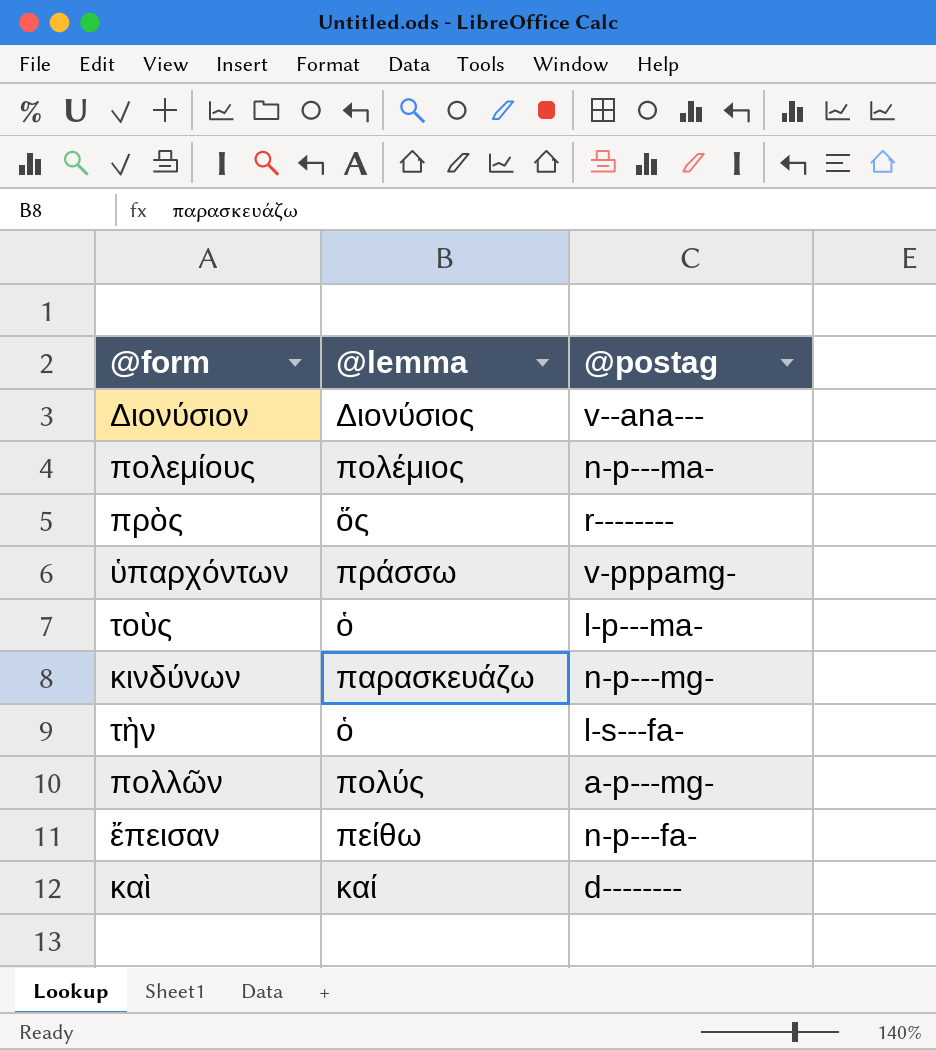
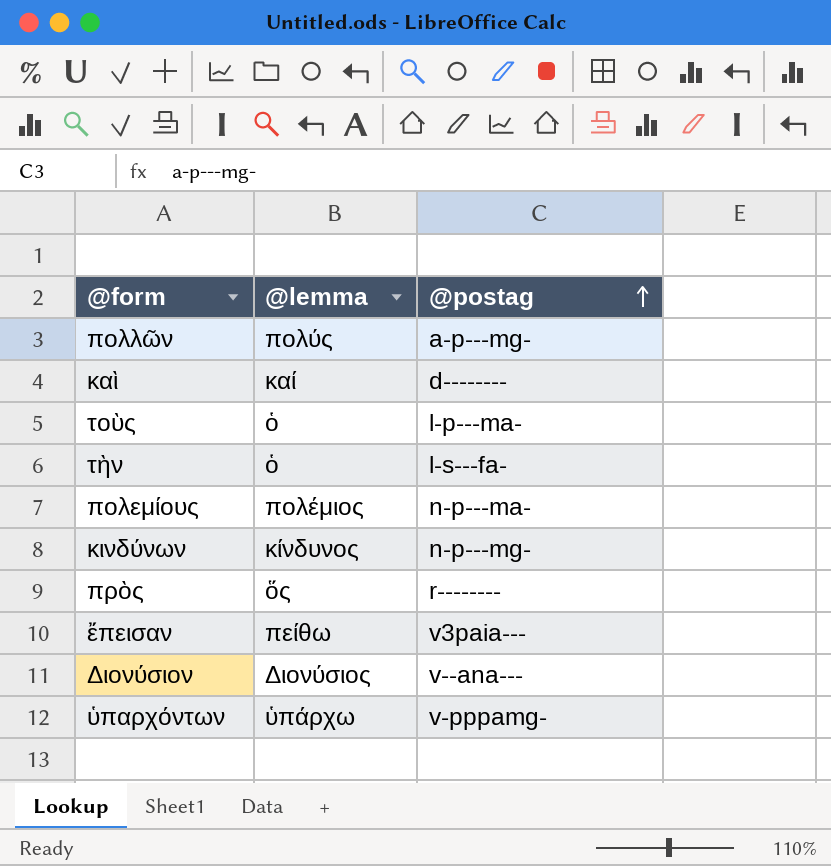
row order: none -> @postag ascending
κινδύνων | @lemma: παρασκευάζω -> κίνδυνος
ἔπεισαν | @postag: n-p---fa- -> v3paia---
ὑπαρχόντων | @lemma: πράσσω -> ὑπάρχω

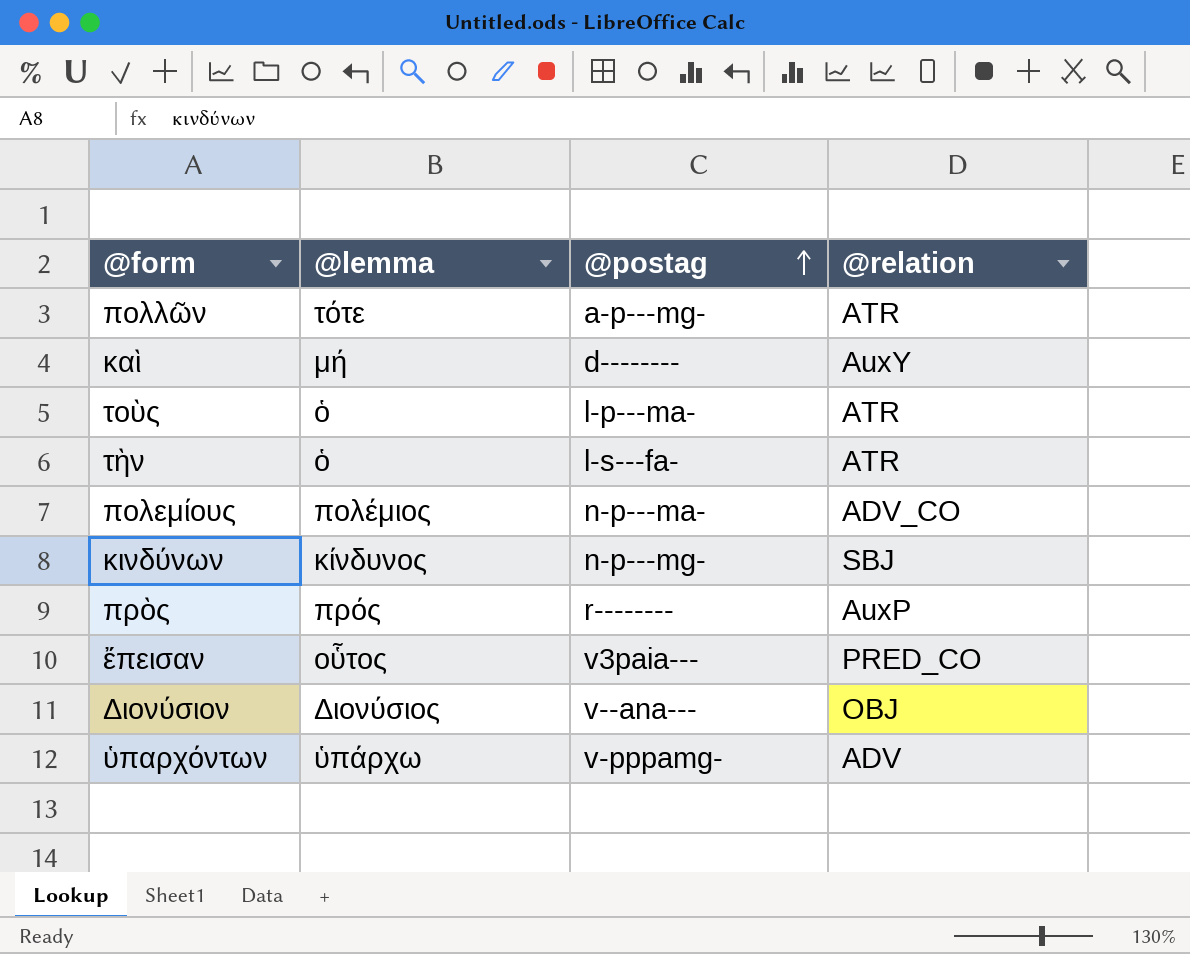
column @relation | position: none -> 4
πολλῶν | @lemma: πολύς -> τότε
καὶ | @lemma: καί -> μή
πρὸς | @lemma: ὅς -> πρός
ἔπεισαν | @lemma: πείθω -> οὗτος

